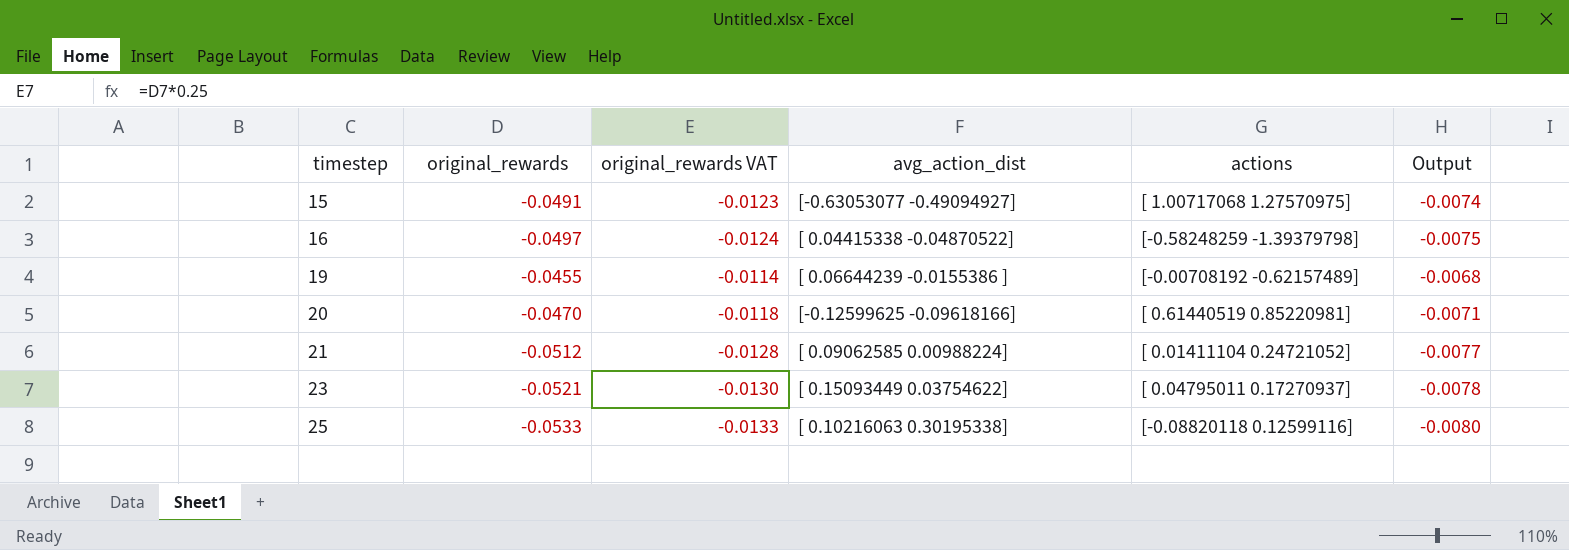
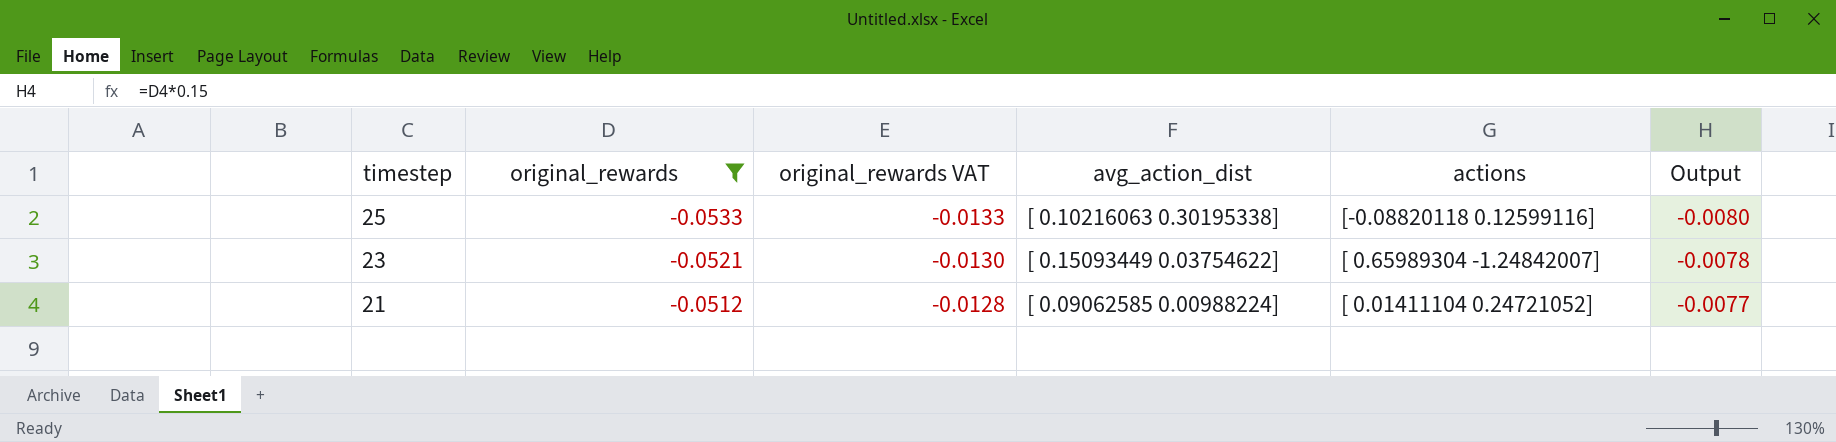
filter: none -> original_rewards <= -0.0512
row order: timestep ascending -> timestep descending
23 | actions: [ 0.04795011 0.17270937] -> [ 0.65989304 -1.24842007]

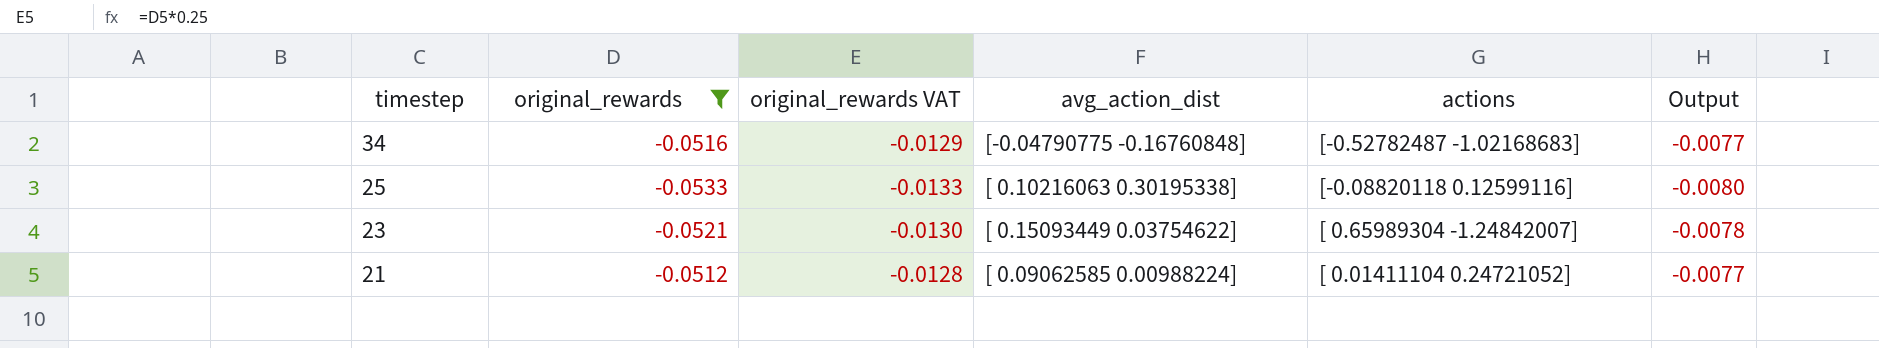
row 34: none -> -0.0516 | -0.0129 | [-0.04790775 -0.16760848] | [-0.52782487 -1.02168683] | -0.0077

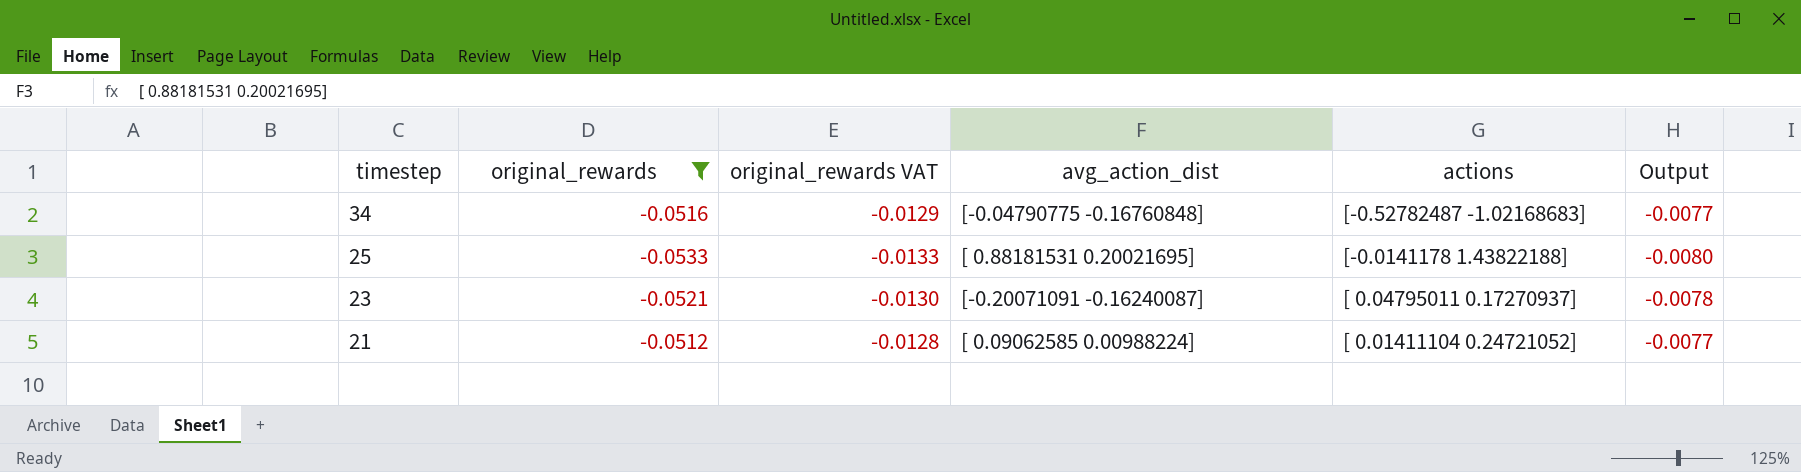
25 | avg_action_dist: [ 0.10216063 0.30195338] -> [ 0.88181531 0.20021695]
25 | actions: [-0.08820118 0.12599116] -> [-0.0141178 1.43822188]
23 | avg_action_dist: [ 0.15093449 0.03754622] -> [-0.20071091 -0.16240087]
23 | actions: [ 0.65989304 -1.24842007] -> [ 0.04795011 0.17270937]

